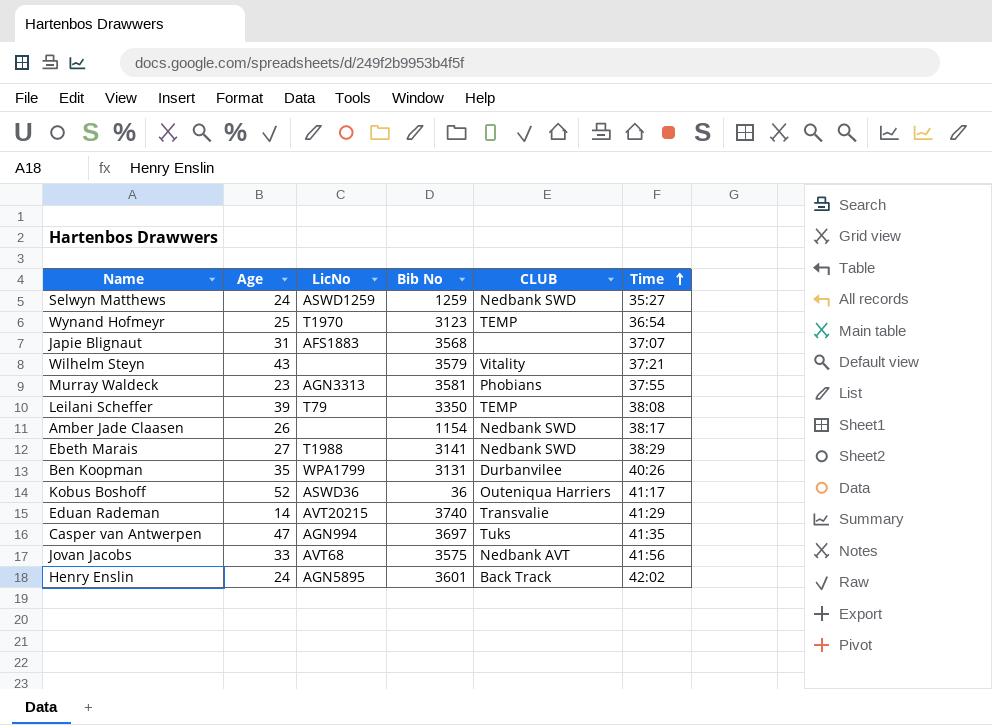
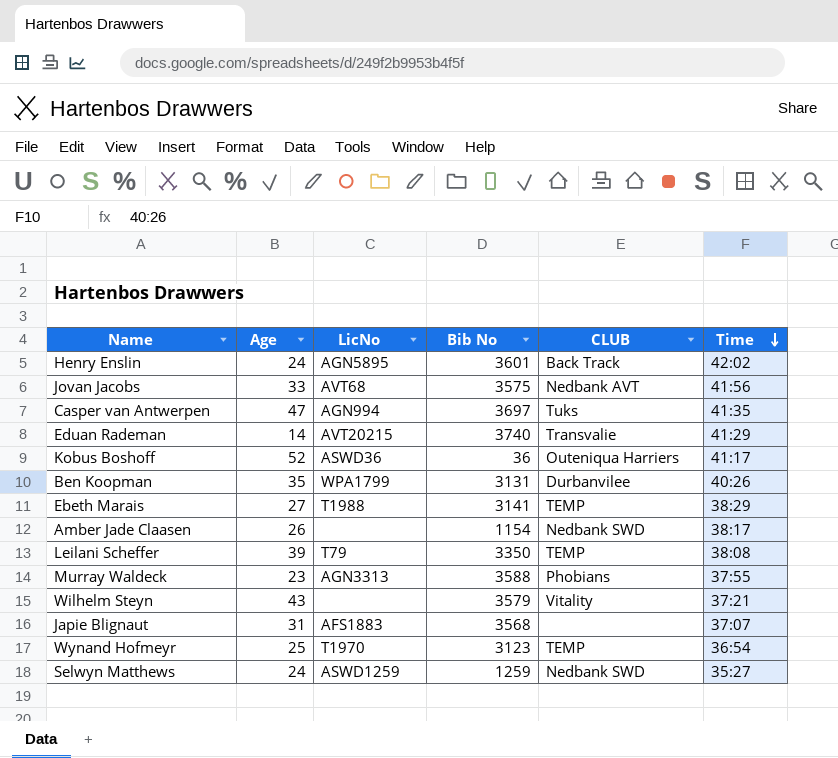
row order: Time ascending -> Time descending
Ebeth Marais | CLUB: Nedbank SWD -> TEMP
Murray Waldeck | Bib No: 3581 -> 3588

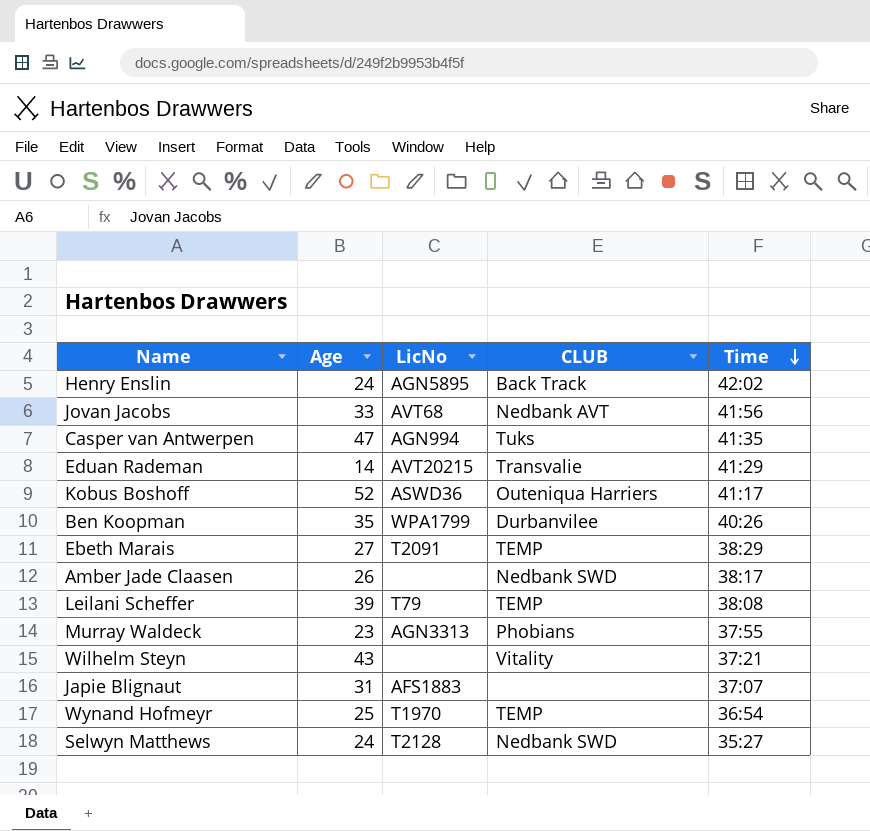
column Bib No | position: 4 -> none
Ebeth Marais | LicNo: T1988 -> T2091
Selwyn Matthews | LicNo: ASWD1259 -> T2128

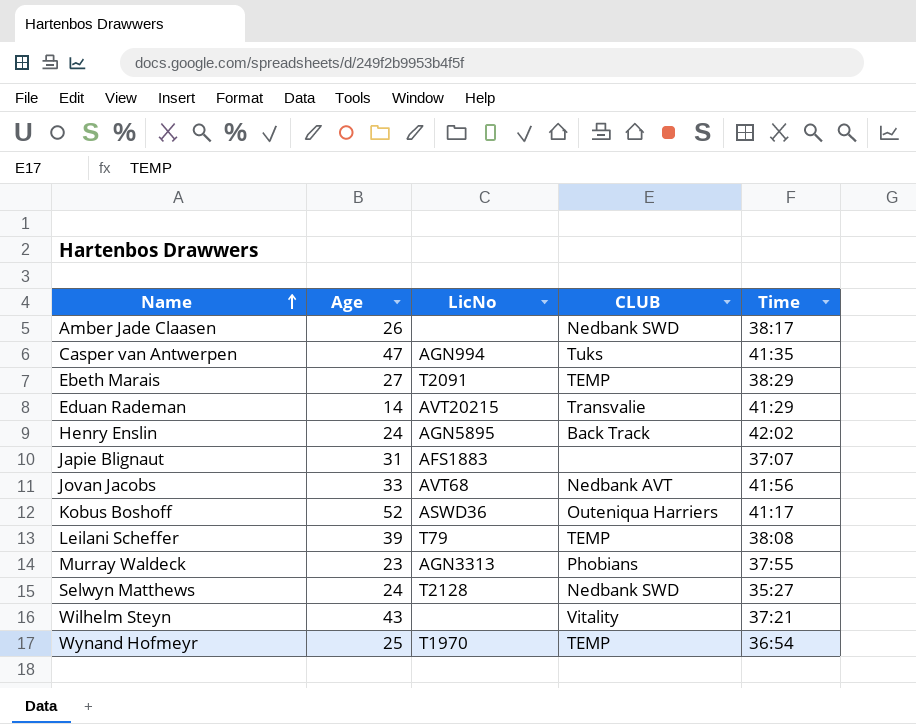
row order: Time descending -> Name ascending
row Ben Koopman: 35 | WPA1799 | Durbanvilee | 40:26 -> none

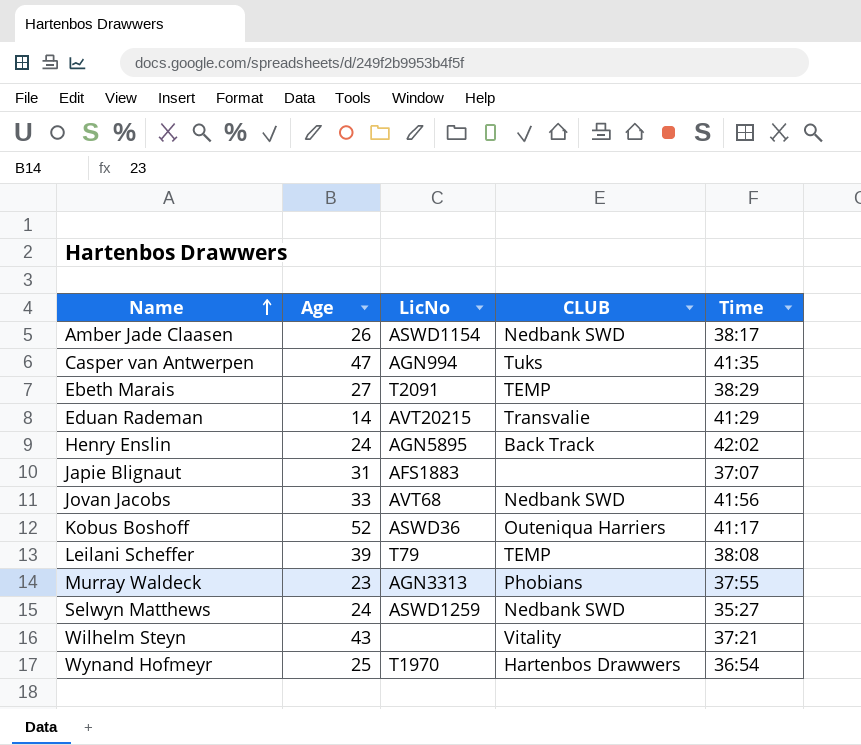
Amber Jade Claasen | LicNo: none -> ASWD1154
Jovan Jacobs | CLUB: Nedbank AVT -> Nedbank SWD
Selwyn Matthews | LicNo: T2128 -> ASWD1259
Wynand Hofmeyr | CLUB: TEMP -> Hartenbos Drawwers

